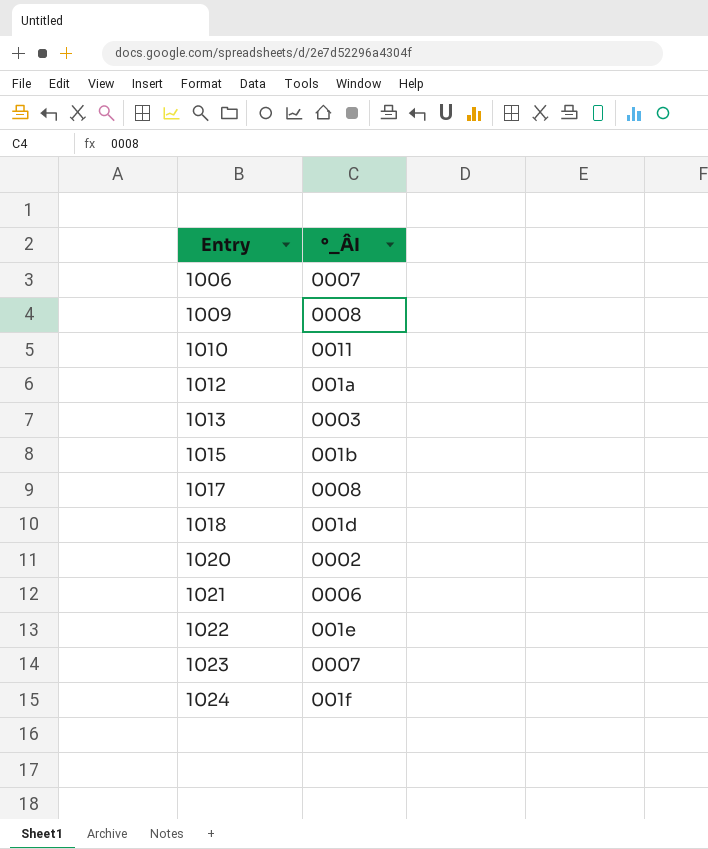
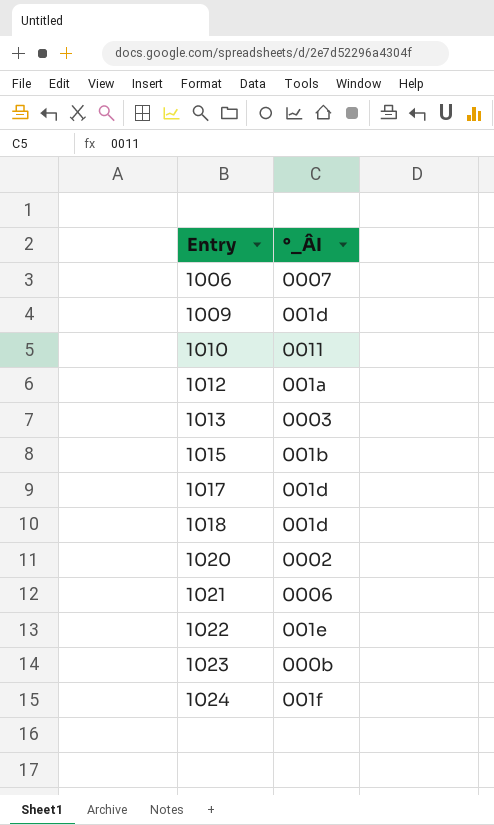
1009 | °_ÂI: 0008 -> 001d
1017 | °_ÂI: 0008 -> 001d
1023 | °_ÂI: 0007 -> 000b

